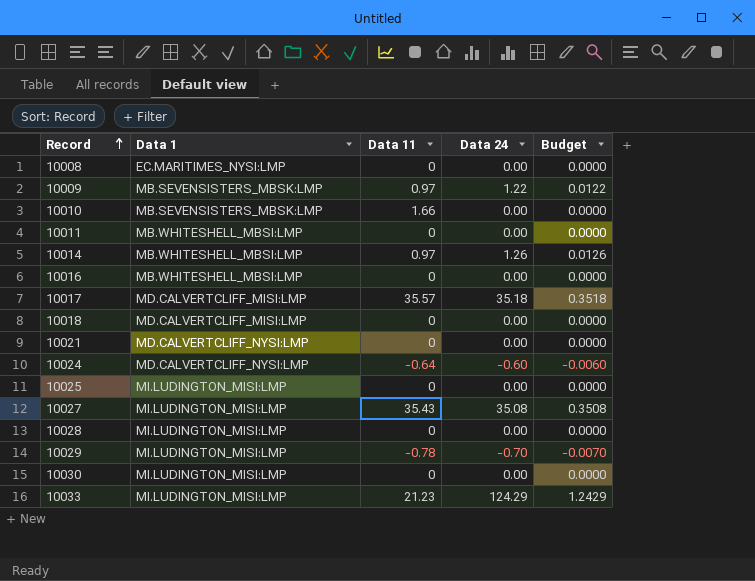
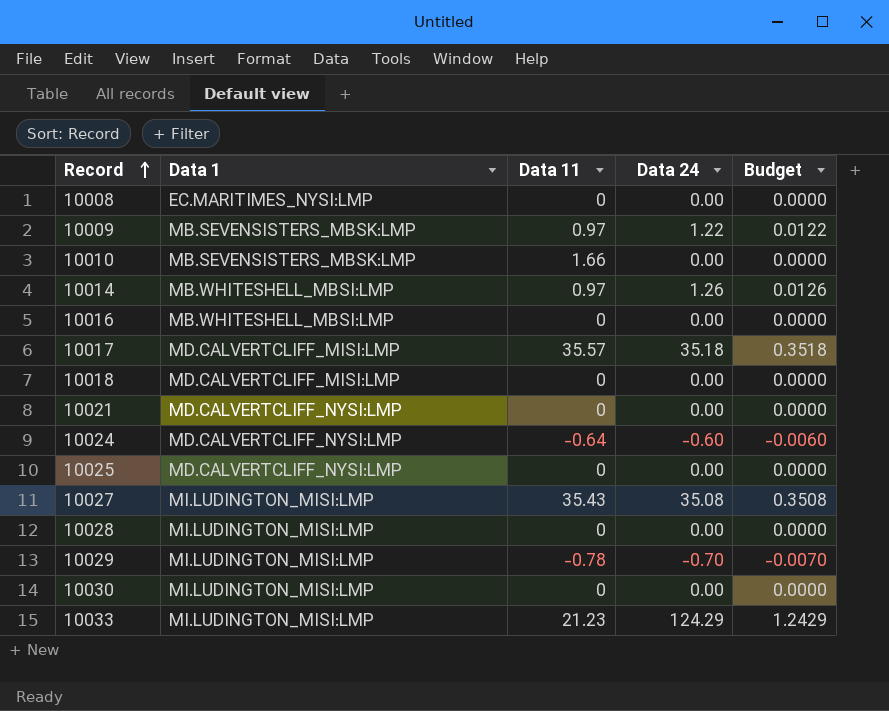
row 10011: MB.WHITESHELL_MBSI:LMP | 0 | 0.00 | 0.0000 -> none
10025 | Data 1: MI.LUDINGTON_MISI:LMP -> MD.CALVERTCLIFF_NYSI:LMP

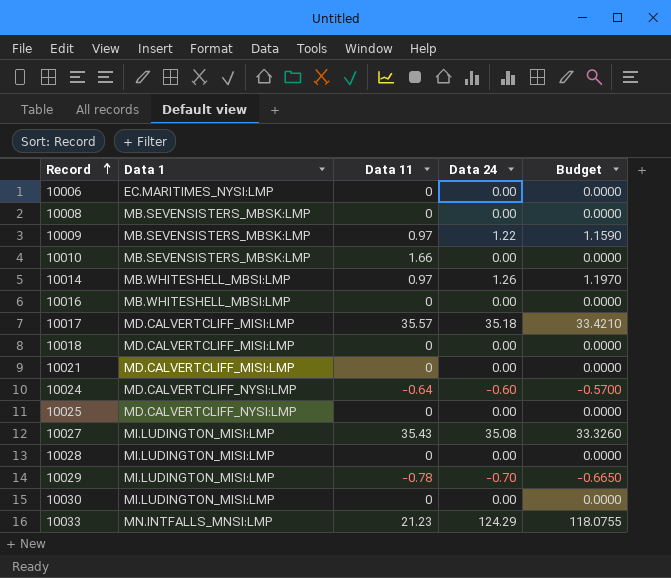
column Budget | formula: [Data 24] * 0.01 -> [Data 24] * 0.95
row 10006: none -> EC.MARITIMES_NYSI:LMP | 0 | 0.00 | 0.0000
10008 | Data 1: EC.MARITIMES_NYSI:LMP -> MB.SEVENSISTERS_MBSK:LMP
10021 | Data 1: MD.CALVERTCLIFF_NYSI:LMP -> MD.CALVERTCLIFF_MISI:LMP
10033 | Data 1: MI.LUDINGTON_MISI:LMP -> MN.INTFALLS_MNSI:LMP

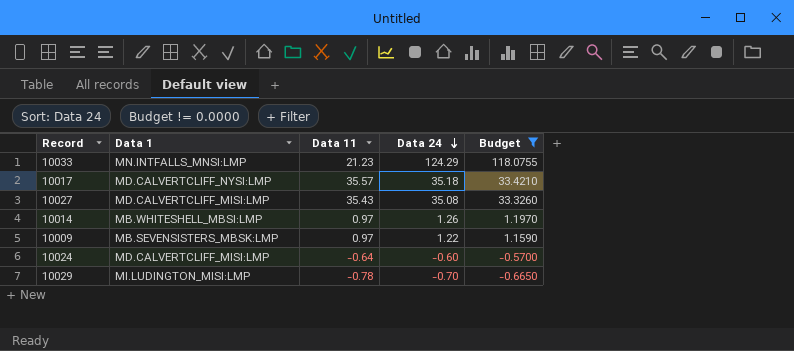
filter: none -> Budget != 0.0000
row order: Record ascending -> Data 24 descending
10017 | Data 1: MD.CALVERTCLIFF_MISI:LMP -> MD.CALVERTCLIFF_NYSI:LMP
10027 | Data 1: MI.LUDINGTON_MISI:LMP -> MD.CALVERTCLIFF_MISI:LMP
10024 | Data 1: MD.CALVERTCLIFF_NYSI:LMP -> MD.CALVERTCLIFF_MISI:LMP

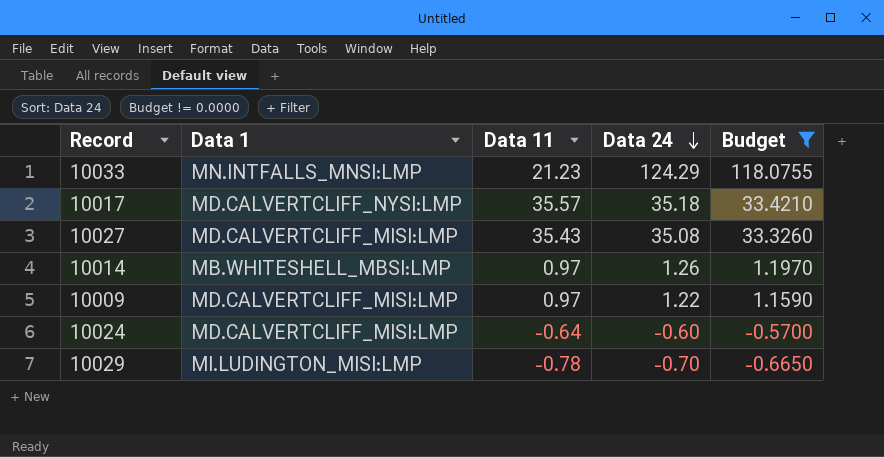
10009 | Data 1: MB.SEVENSISTERS_MBSK:LMP -> MD.CALVERTCLIFF_MISI:LMP

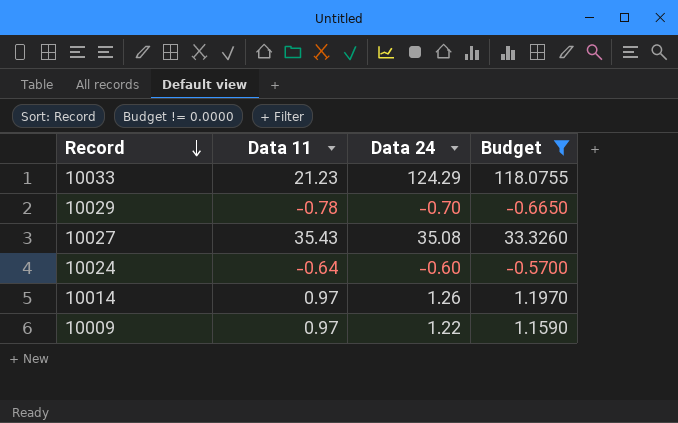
row order: Data 24 descending -> Record descending
column Data 1 | position: 2 -> none
row 10017: MD.CALVERTCLIFF_NYSI:LMP | 35.57 | 35.18 | 33.4210 -> none

